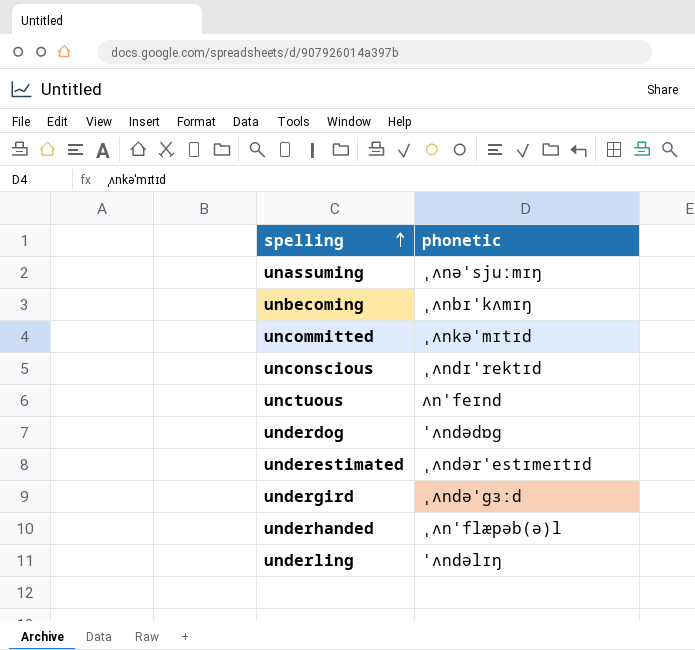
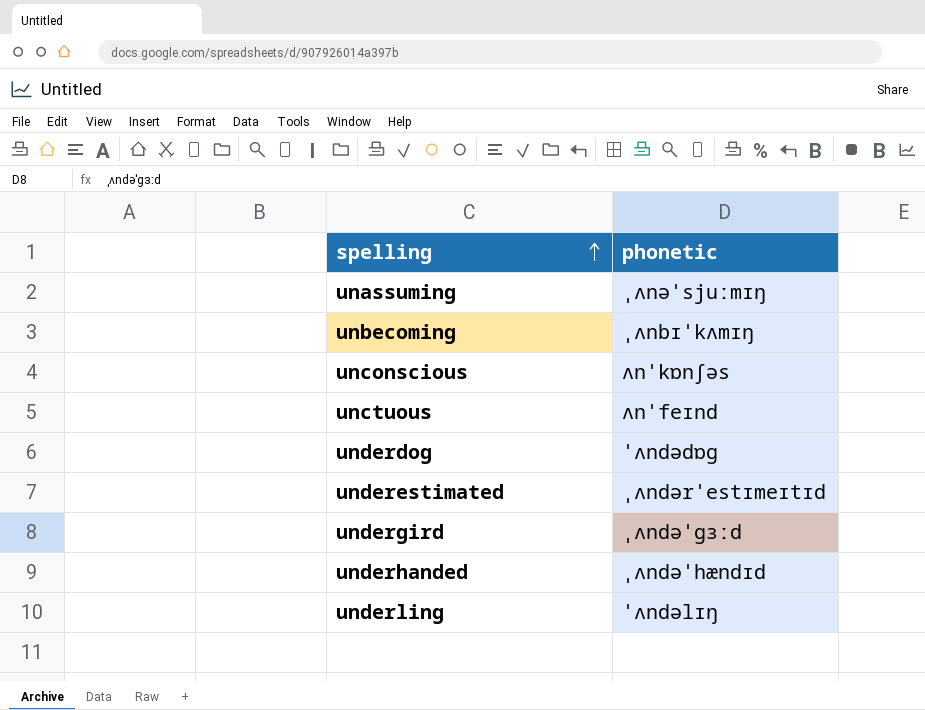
row uncommitted: ˌʌnkəˈmɪtɪd -> none
unconscious | phonetic: ˌʌndɪˈrektɪd -> ʌnˈkɒnʃəs
underhanded | phonetic: ˌʌnˈflæpəb(ə)l -> ˌʌndəˈhændɪd

